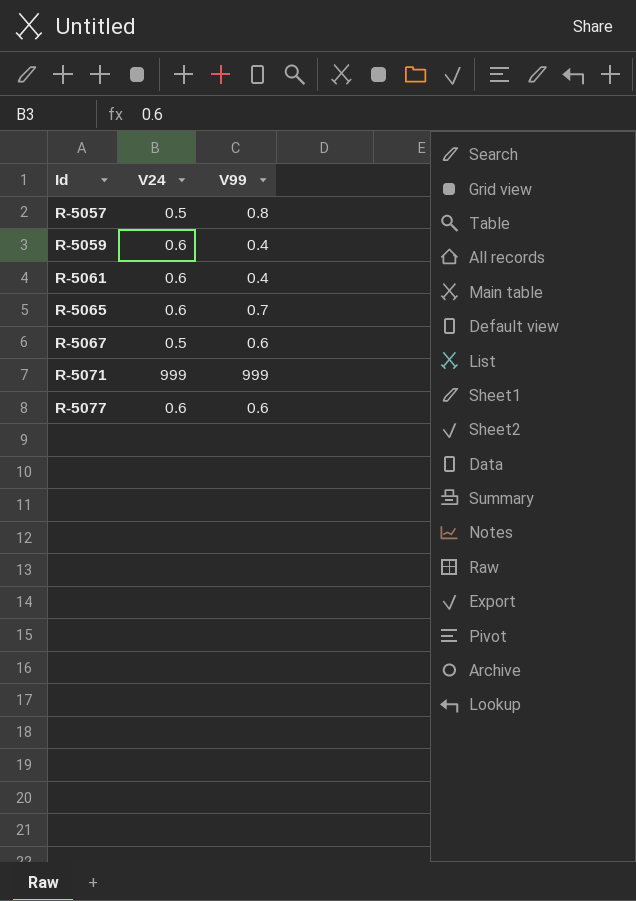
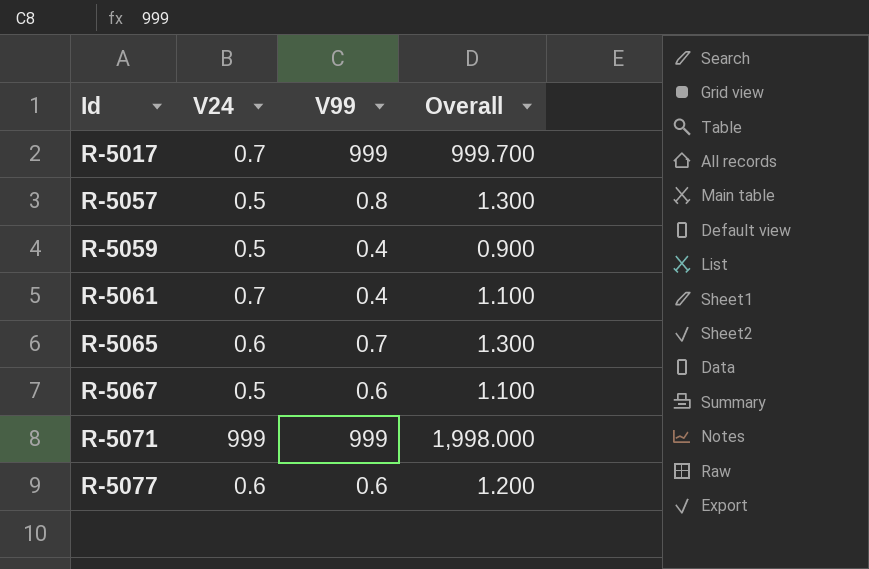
column Overall | formula: none -> [V24] + [V99]
row R-5017: none -> 0.7 | 999 | 999.700
R-5059 | V24: 0.6 -> 0.5
R-5061 | V24: 0.6 -> 0.7

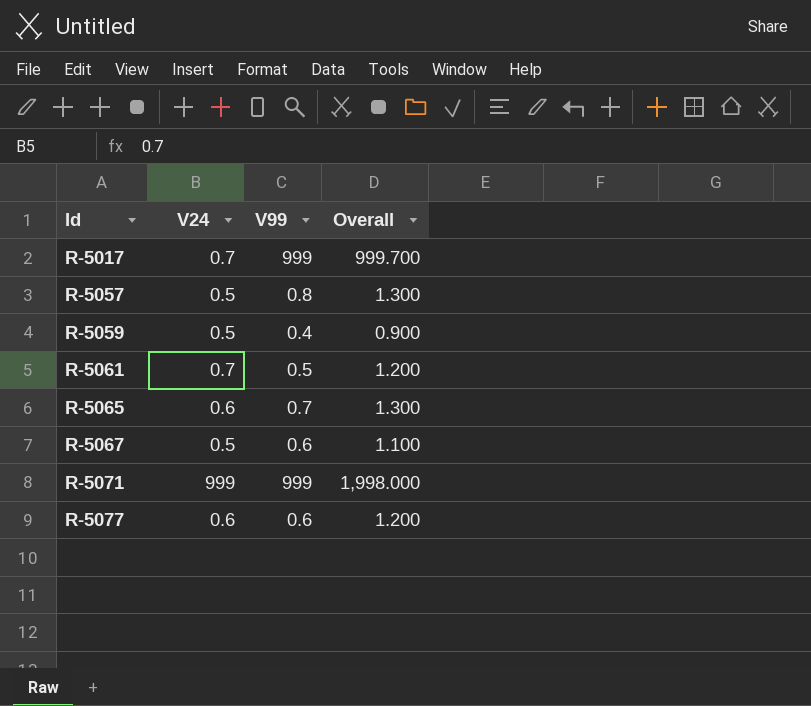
R-5061 | V99: 0.4 -> 0.5
R-5061 | Overall: 1.100 -> 1.200

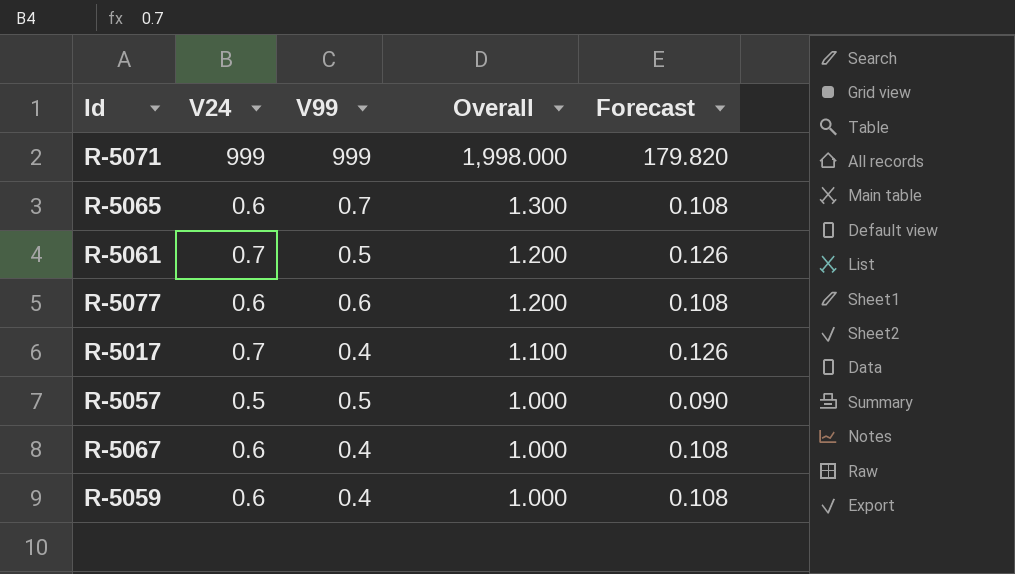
row order: Id ascending -> Overall descending
column Forecast | formula: none -> [V24] * 0.18
R-5017 | V99: 999 -> 0.4
R-5017 | Overall: 999.700 -> 1.100
R-5057 | V99: 0.8 -> 0.5
R-5057 | Overall: 1.300 -> 1.000
R-5067 | V24: 0.5 -> 0.6
R-5067 | V99: 0.6 -> 0.4
R-5067 | Overall: 1.100 -> 1.000
R-5059 | V24: 0.5 -> 0.6
R-5059 | Overall: 0.900 -> 1.000

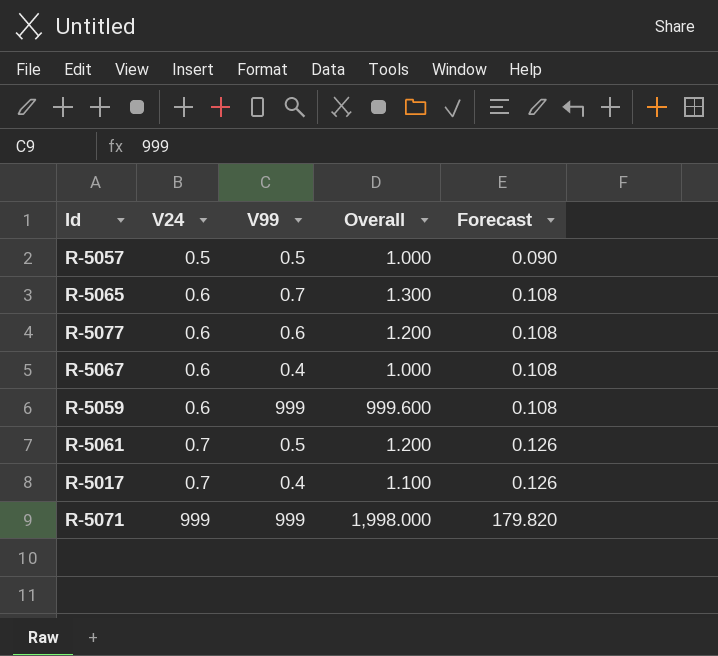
row order: Overall descending -> V24 ascending
R-5059 | V99: 0.4 -> 999
R-5059 | Overall: 1.000 -> 999.600

